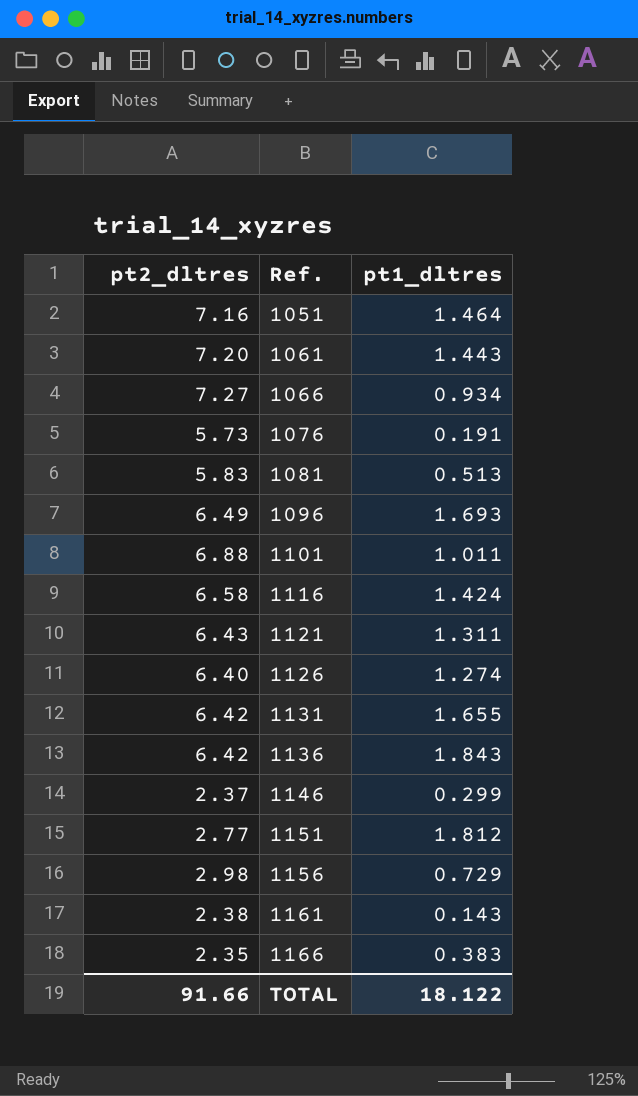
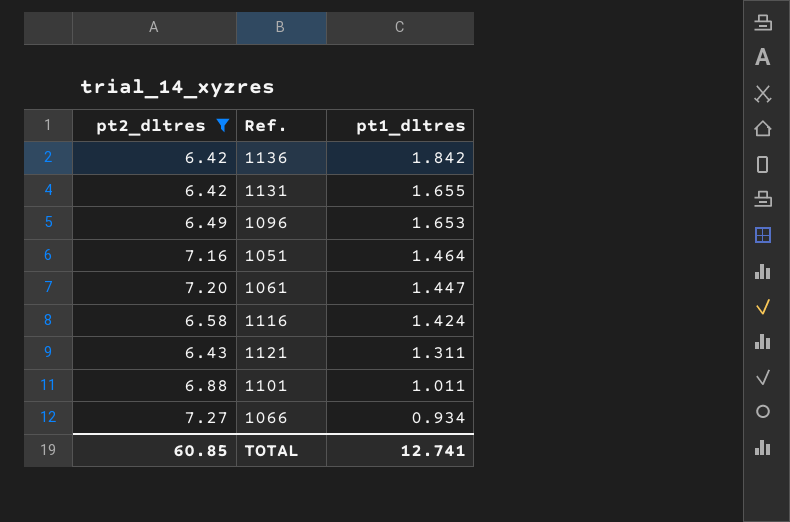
filter: none -> pt2_dltres >= 6.42
row order: Ref. ascending -> pt1_dltres descending
1136 | pt1_dltres: 1.843 -> 1.842
1096 | pt1_dltres: 1.693 -> 1.653
1061 | pt1_dltres: 1.443 -> 1.447
TOTAL | pt2_dltres: 91.66 -> 60.85
TOTAL | pt1_dltres: 18.122 -> 12.741

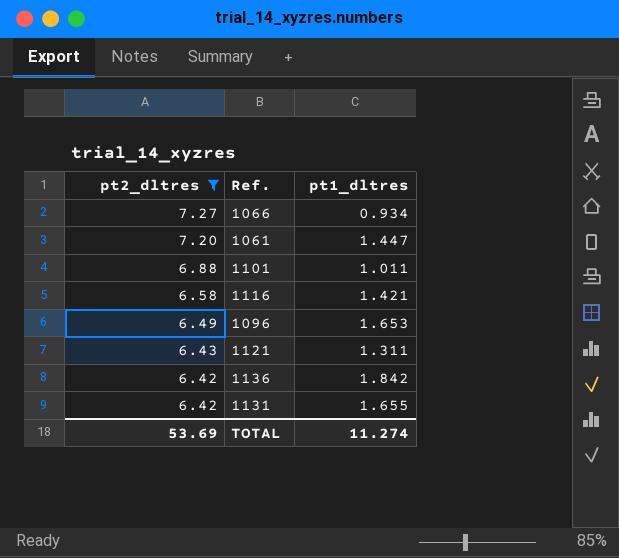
row order: pt1_dltres descending -> pt2_dltres descending
row 1051: 7.16 | 1.464 -> none
1116 | pt1_dltres: 1.424 -> 1.421
TOTAL | pt2_dltres: 60.85 -> 53.69
TOTAL | pt1_dltres: 12.741 -> 11.274

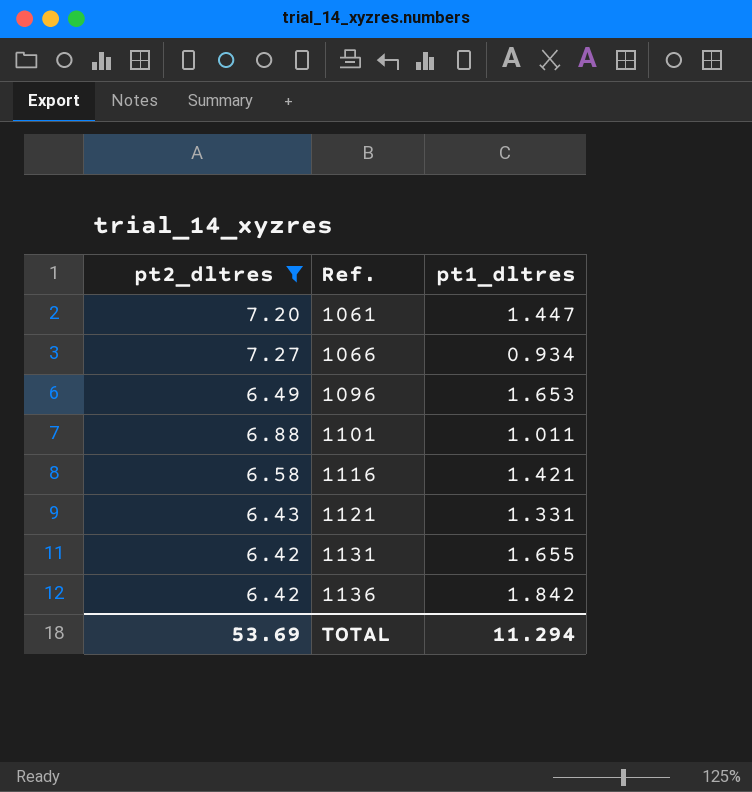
row order: pt2_dltres descending -> Ref. ascending
1121 | pt1_dltres: 1.311 -> 1.331
TOTAL | pt1_dltres: 11.274 -> 11.294

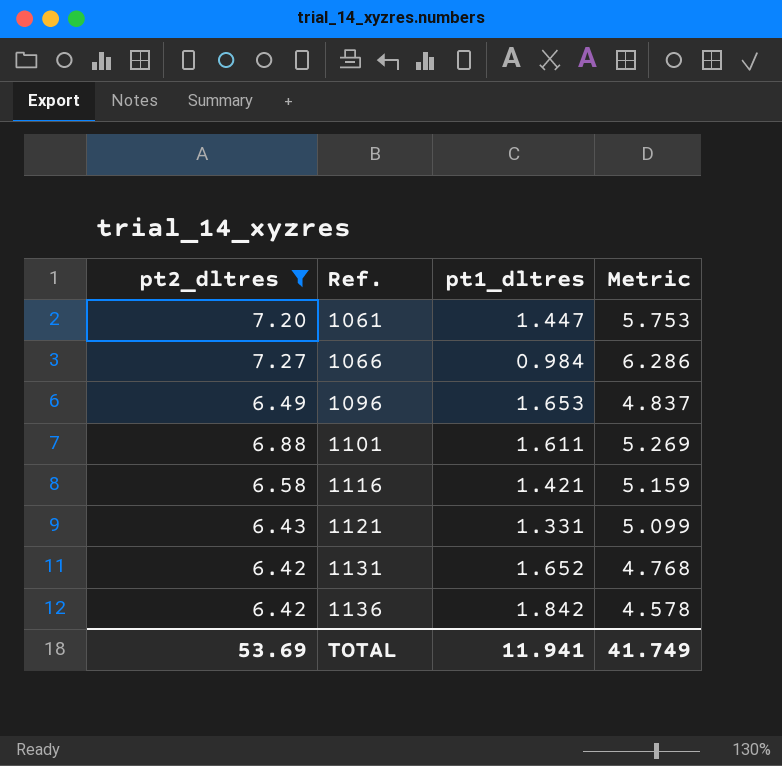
column Metric | formula: none -> [pt2_dltres] - [pt1_dltres]
1066 | pt1_dltres: 0.934 -> 0.984
1101 | pt1_dltres: 1.011 -> 1.611
1131 | pt1_dltres: 1.655 -> 1.652
TOTAL | pt1_dltres: 11.294 -> 11.941

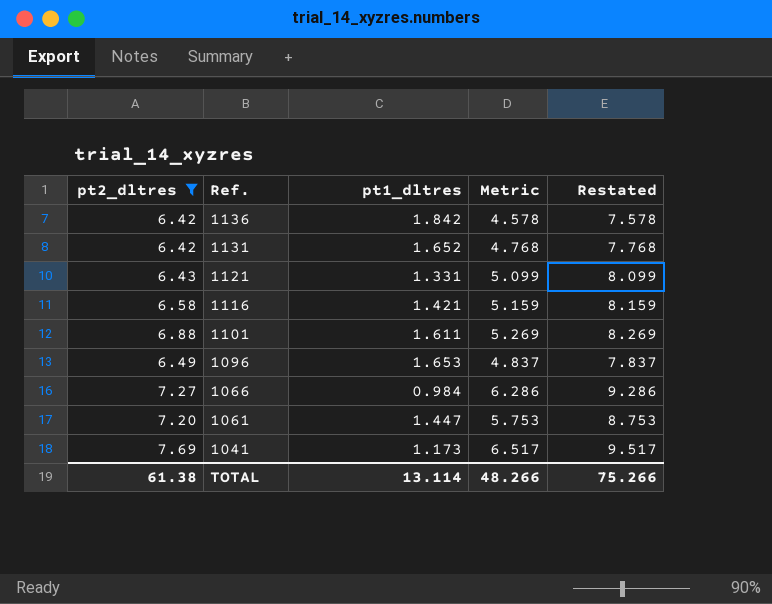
row order: Ref. ascending -> Ref. descending
column Restated | formula: none -> [Metric] + 3
row 1041: none -> 7.69 | 1.173 | 6.517 | 9.517
TOTAL | pt2_dltres: 53.69 -> 61.38
TOTAL | pt1_dltres: 11.941 -> 13.114
TOTAL | Metric: 41.749 -> 48.266

